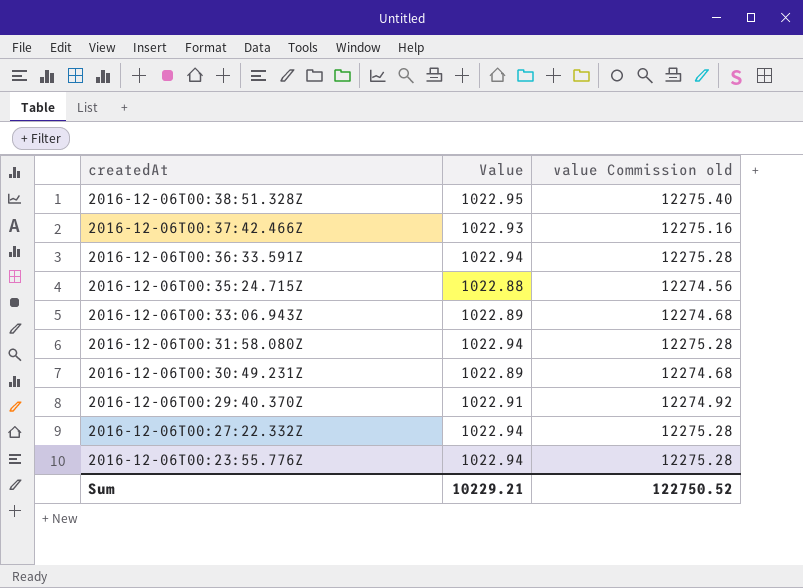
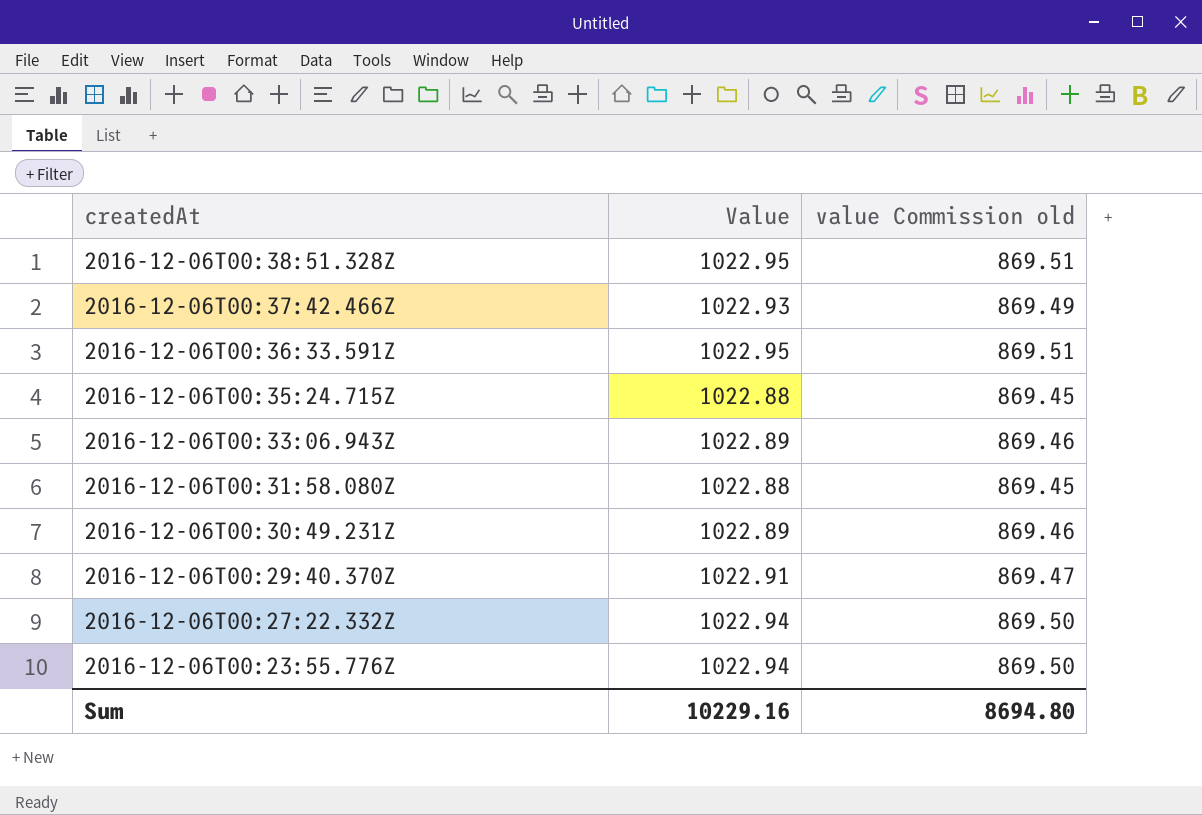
column value Commission old | formula: [Value] * 12 -> [Value] * 0.85
2016-12-06T00:36:33.591Z | Value: 1022.94 -> 1022.95
2016-12-06T00:31:58.080Z | Value: 1022.94 -> 1022.88
Sum | Value: 10229.21 -> 10229.16
Sum | value Commission old: 122750.52 -> 8694.80

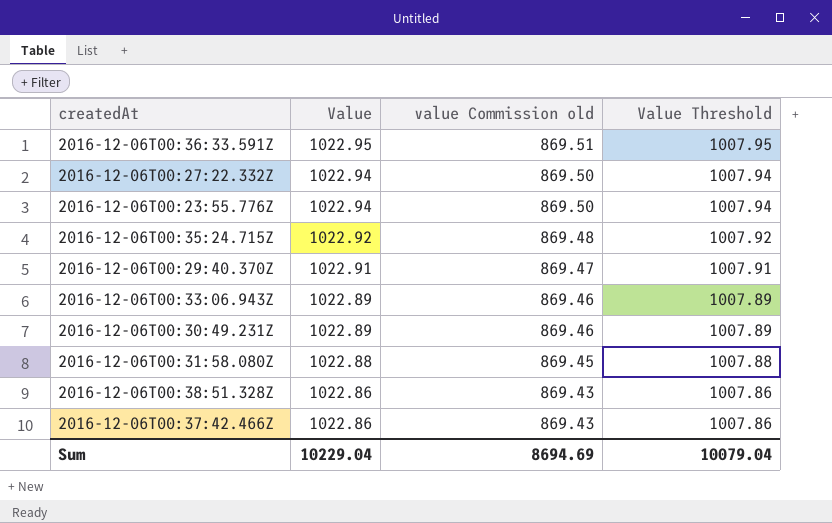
row order: createdAt descending -> Value descending
column Value Threshold | formula: none -> [Value] - 15
2016-12-06T00:35:24.715Z | Value: 1022.88 -> 1022.92
2016-12-06T00:35:24.715Z | value Commission old: 869.45 -> 869.48
2016-12-06T00:38:51.328Z | Value: 1022.95 -> 1022.86
2016-12-06T00:38:51.328Z | value Commission old: 869.51 -> 869.43
2016-12-06T00:37:42.466Z | Value: 1022.93 -> 1022.86
2016-12-06T00:37:42.466Z | value Commission old: 869.49 -> 869.43
Sum | Value: 10229.16 -> 10229.04
Sum | value Commission old: 8694.80 -> 8694.69

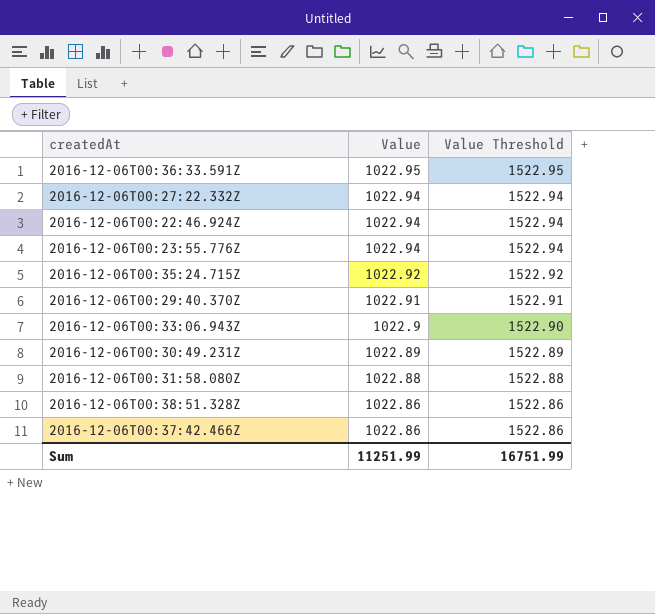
column value Commission old | formula: [Value] * 0.85 -> none
column Value Threshold | formula: [Value] - 15 -> [Value] + 500
row 2016-12-06T00:22:46.924Z: none -> 1022.94 | 1522.94
2016-12-06T00:33:06.943Z | Value: 1022.89 -> 1022.9
Sum | Value: 10229.04 -> 11251.99
Sum | Value Threshold: 10079.04 -> 16751.99

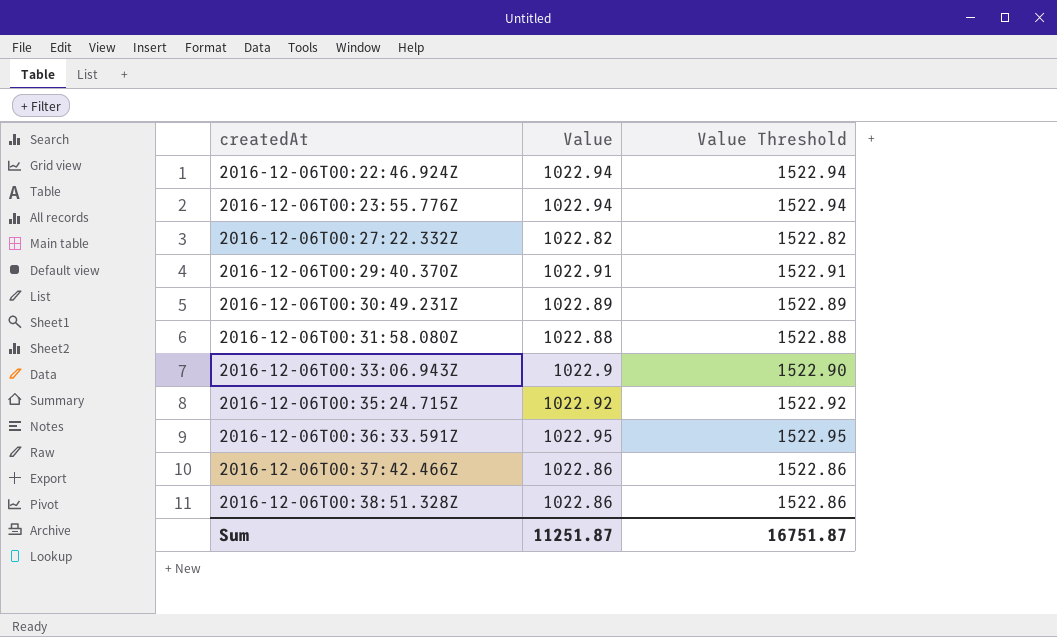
row order: Value descending -> createdAt ascending
2016-12-06T00:27:22.332Z | Value: 1022.94 -> 1022.82
2016-12-06T00:27:22.332Z | Value Threshold: 1522.94 -> 1522.82
Sum | Value: 11251.99 -> 11251.87
Sum | Value Threshold: 16751.99 -> 16751.87

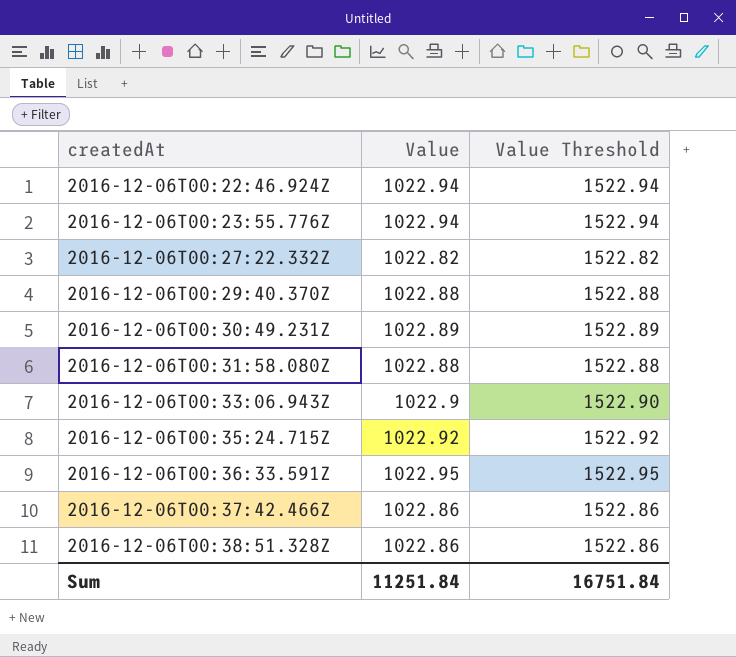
2016-12-06T00:29:40.370Z | Value: 1022.91 -> 1022.88
2016-12-06T00:29:40.370Z | Value Threshold: 1522.91 -> 1522.88
Sum | Value: 11251.87 -> 11251.84
Sum | Value Threshold: 16751.87 -> 16751.84

